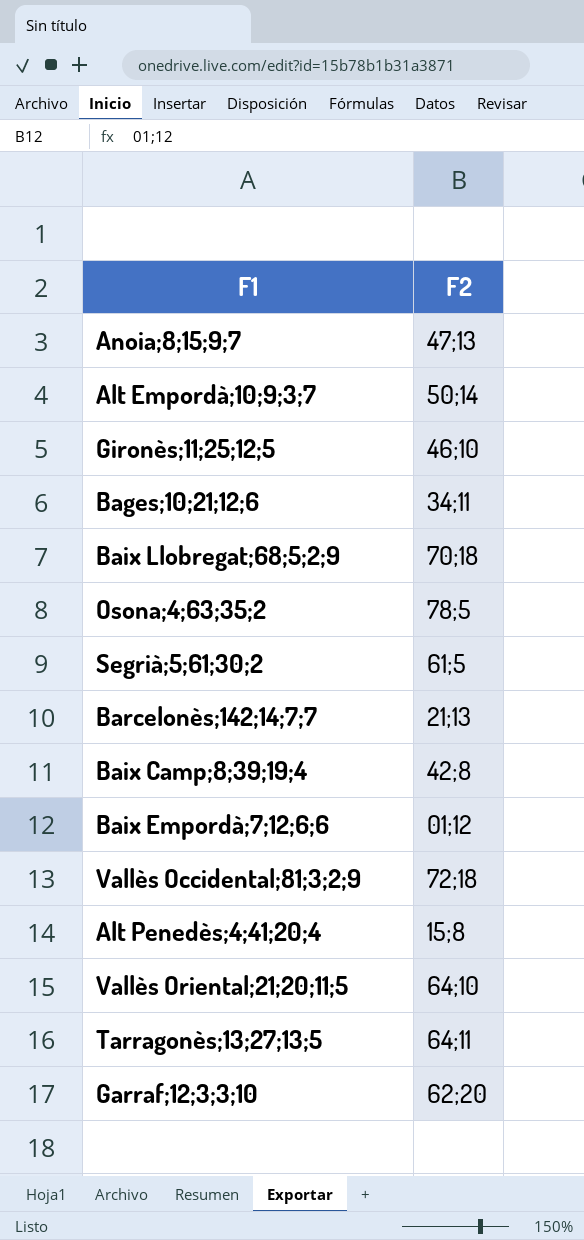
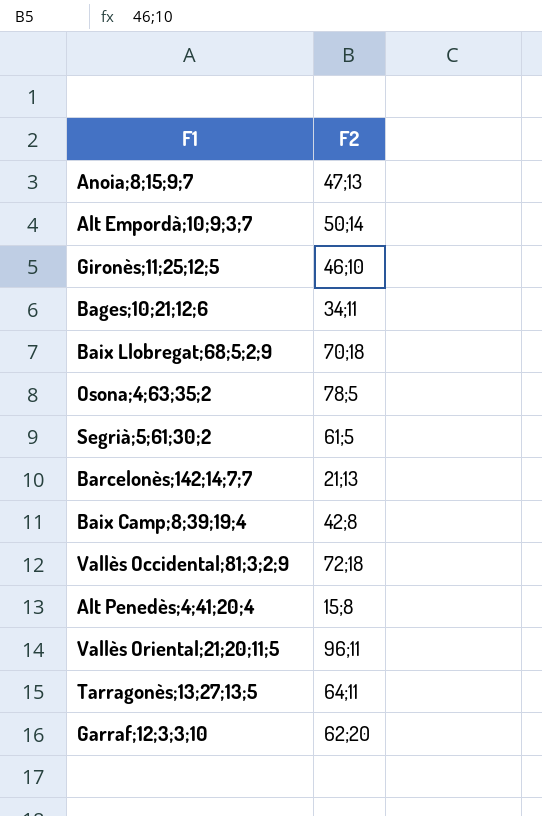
row Baix Empordà;7;12;6;6: 01;12 -> none
Vallès Oriental;21;20;11;5 | F2: 64;10 -> 96;11

